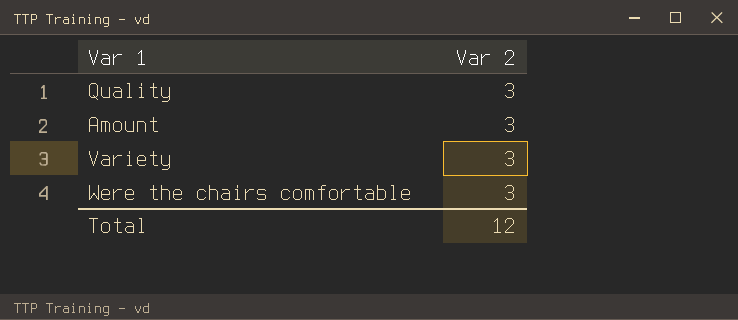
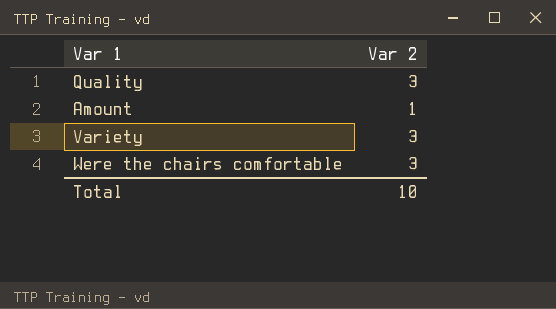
Amount | Var 2: 3 -> 1
Total | Var 2: 12 -> 10

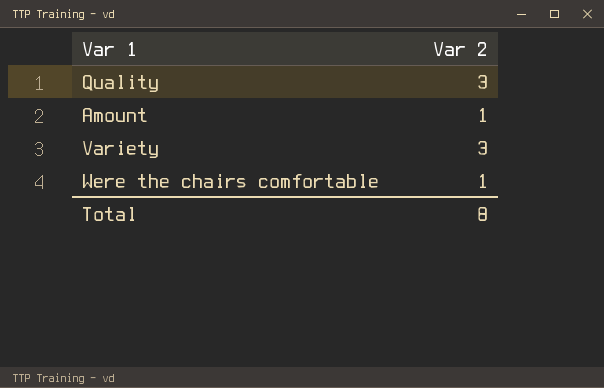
Were the chairs comfortable | Var 2: 3 -> 1
Total | Var 2: 10 -> 8

